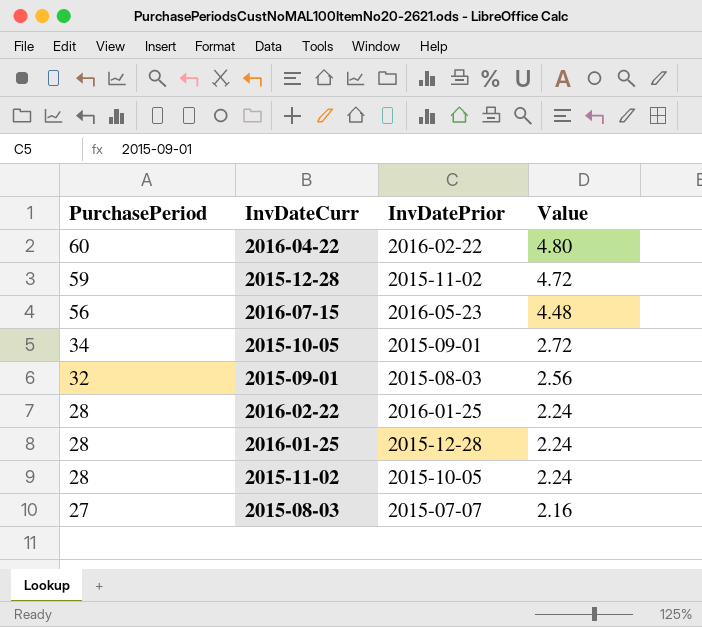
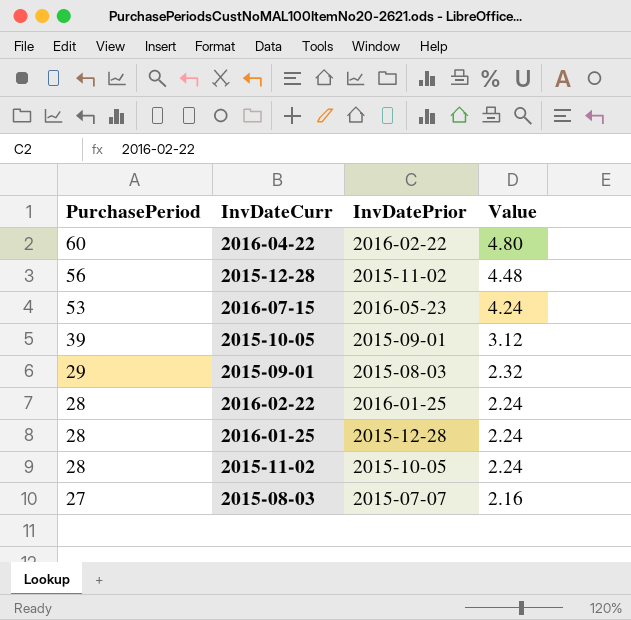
2015-12-28 | PurchasePeriod: 59 -> 56
2015-12-28 | Value: 4.72 -> 4.48
2016-07-15 | PurchasePeriod: 56 -> 53
2016-07-15 | Value: 4.48 -> 4.24
2015-10-05 | PurchasePeriod: 34 -> 39
2015-10-05 | Value: 2.72 -> 3.12
2015-09-01 | PurchasePeriod: 32 -> 29
2015-09-01 | Value: 2.56 -> 2.32

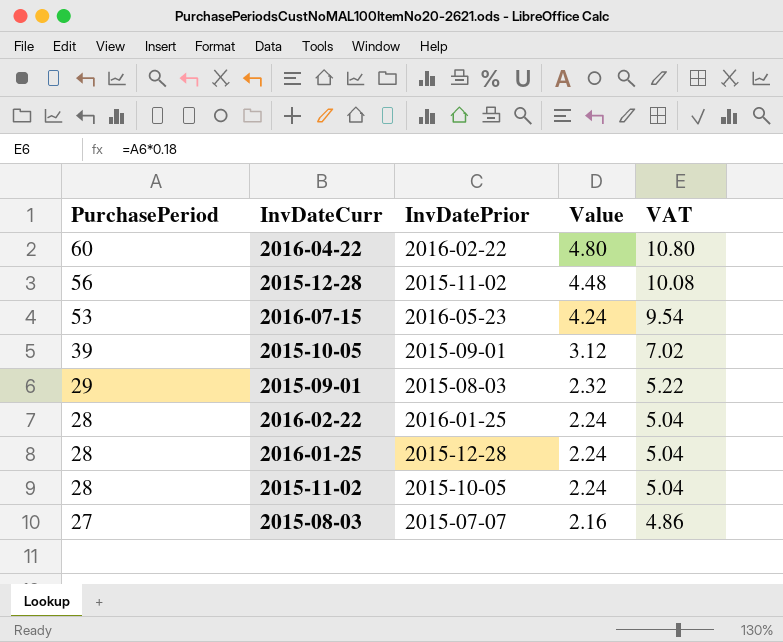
column VAT | formula: none -> [PurchasePeriod] * 0.18

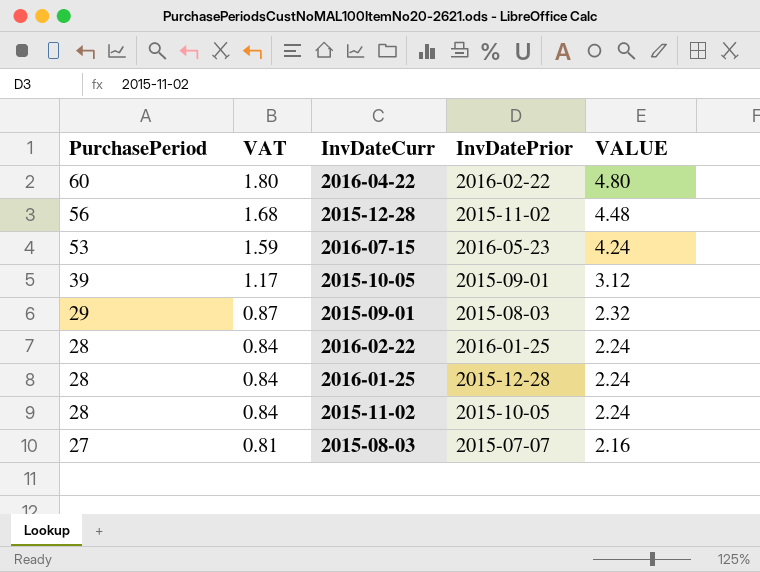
column VAT | formula: [PurchasePeriod] * 0.18 -> [PurchasePeriod] * 0.03
column VAT | position: 5 -> 2
column name: Value -> VALUE

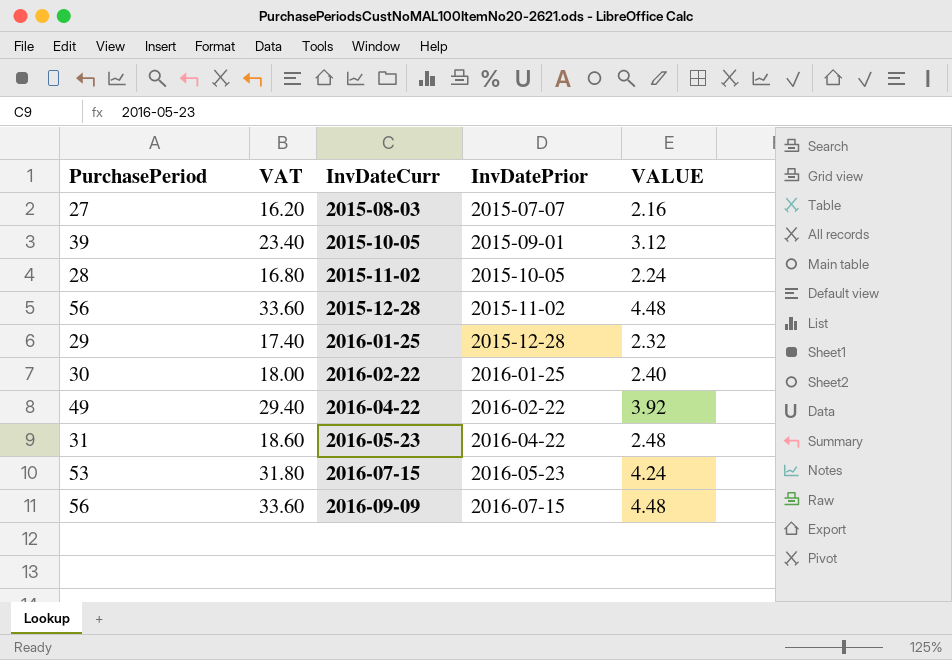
row order: PurchasePeriod descending -> InvDateCurr ascending
column VAT | formula: [PurchasePeriod] * 0.03 -> [PurchasePeriod] * 0.6
row 2015-09-01: 29 | 0.87 | 2015-08-03 | 2.32 -> none
2016-01-25 | PurchasePeriod: 28 -> 29
2016-01-25 | VALUE: 2.24 -> 2.32
2016-02-22 | PurchasePeriod: 28 -> 30
2016-02-22 | VALUE: 2.24 -> 2.40
2016-04-22 | PurchasePeriod: 60 -> 49
2016-04-22 | VALUE: 4.80 -> 3.92
row 2016-05-23: none -> 31 | 18.60 | 2016-04-22 | 2.48
row 2016-09-09: none -> 56 | 33.60 | 2016-07-15 | 4.48

